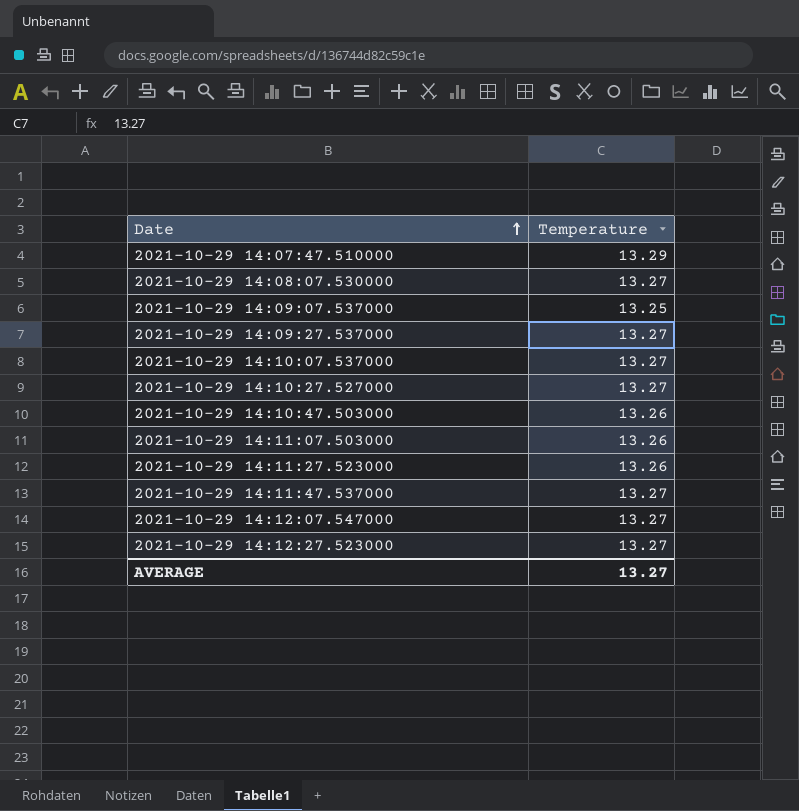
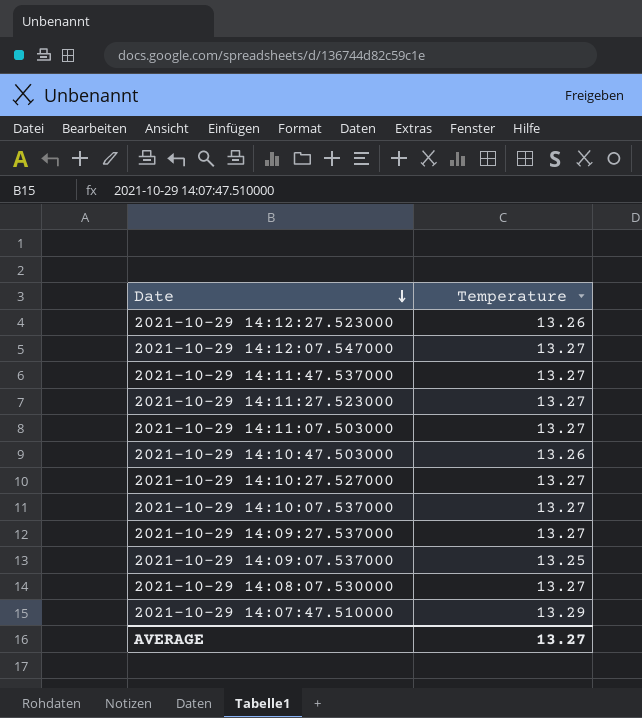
row order: Date ascending -> Date descending
2021-10-29 14:12:27.523000 | Temperature: 13.27 -> 13.26
2021-10-29 14:11:27.523000 | Temperature: 13.26 -> 13.27
2021-10-29 14:11:07.503000 | Temperature: 13.26 -> 13.27

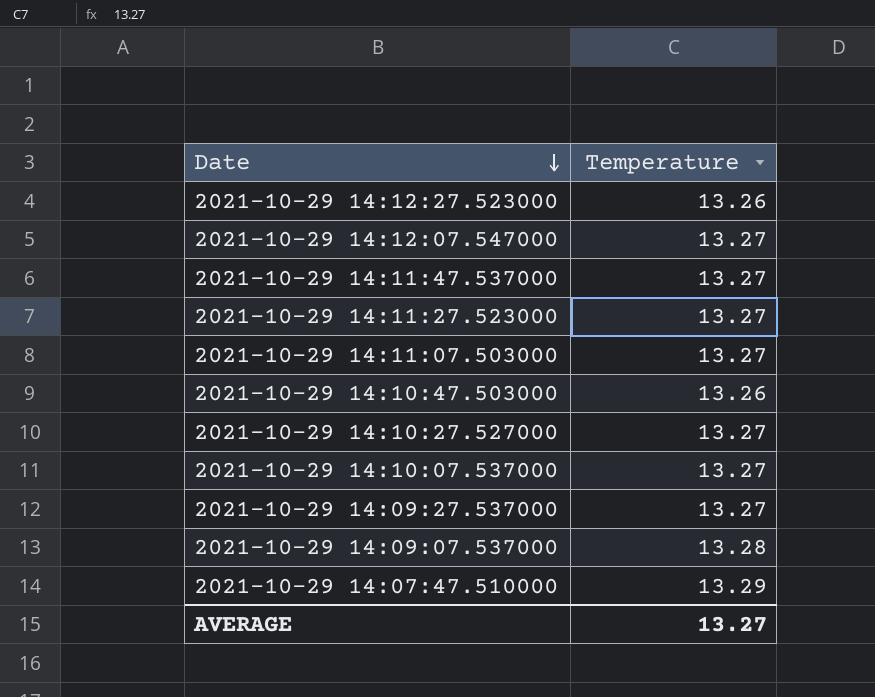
row 2021-10-29 14:08:07.530000: 13.27 -> none
2021-10-29 14:09:07.537000 | Temperature: 13.25 -> 13.28

